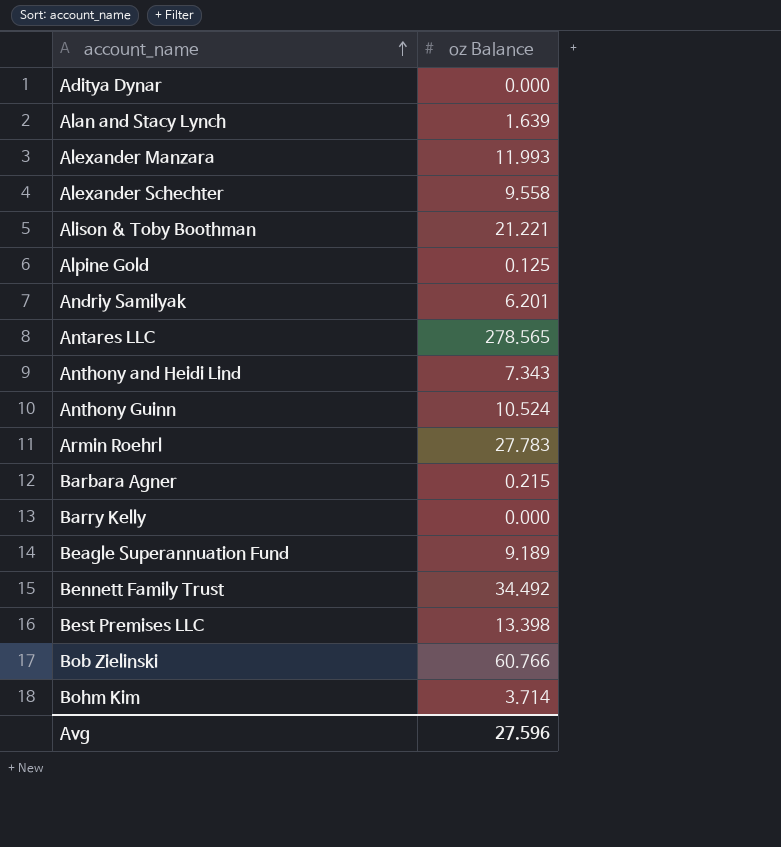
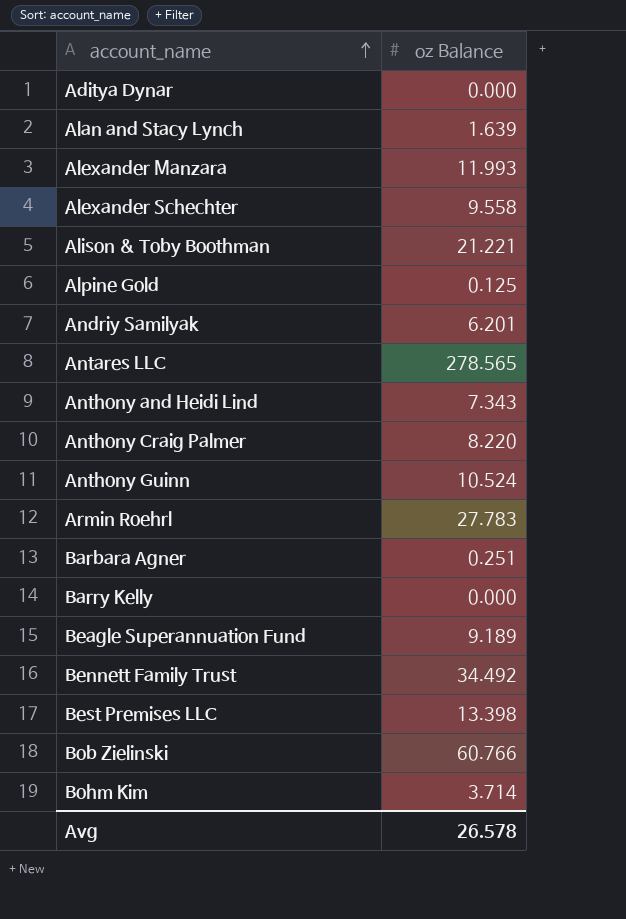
row Anthony Craig Palmer: none -> 8.220
Barbara Agner | oz Balance: 0.215 -> 0.251
Avg | oz Balance: 27.596 -> 26.578

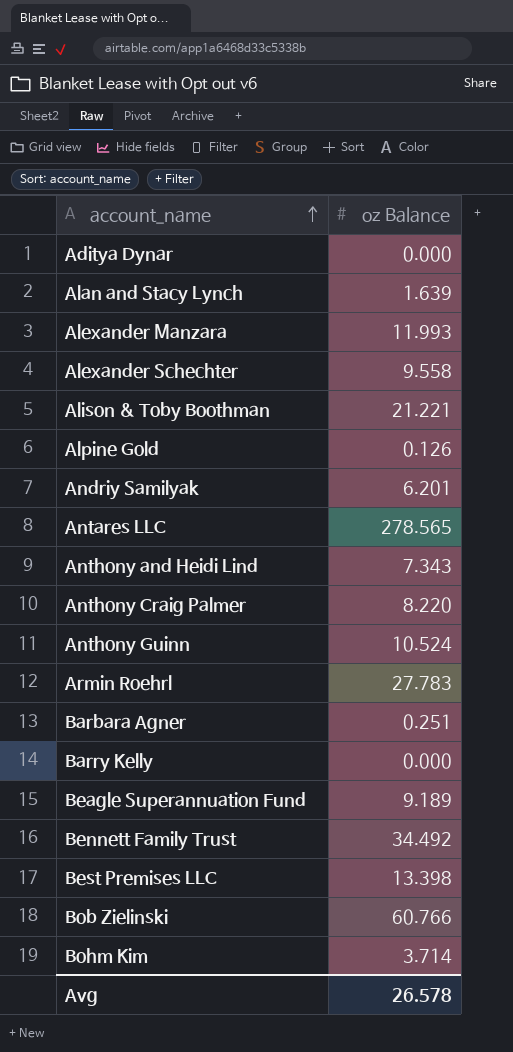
Alpine Gold | oz Balance: 0.125 -> 0.126

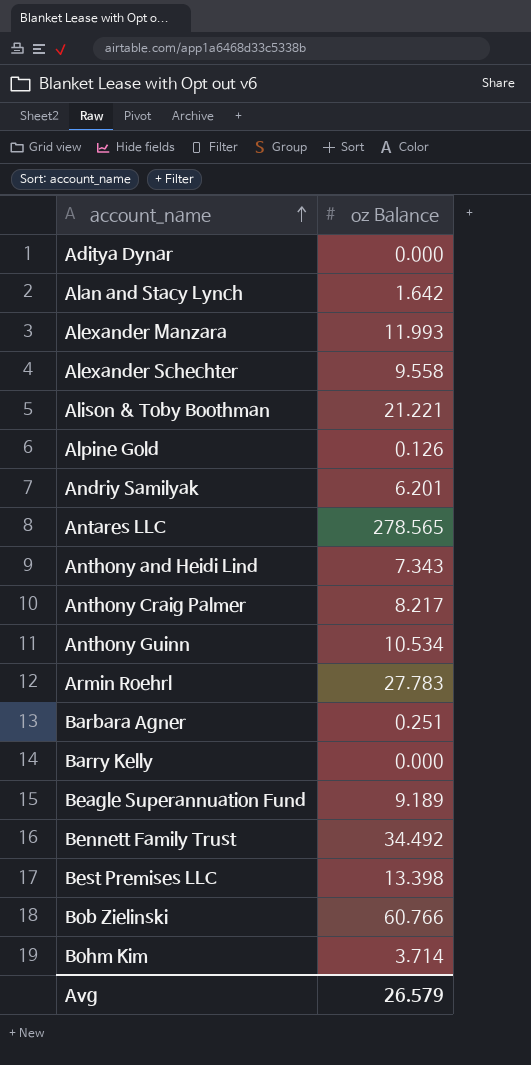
Alan and Stacy Lynch | oz Balance: 1.639 -> 1.642
Anthony Craig Palmer | oz Balance: 8.220 -> 8.217
Anthony Guinn | oz Balance: 10.524 -> 10.534
Avg | oz Balance: 26.578 -> 26.579

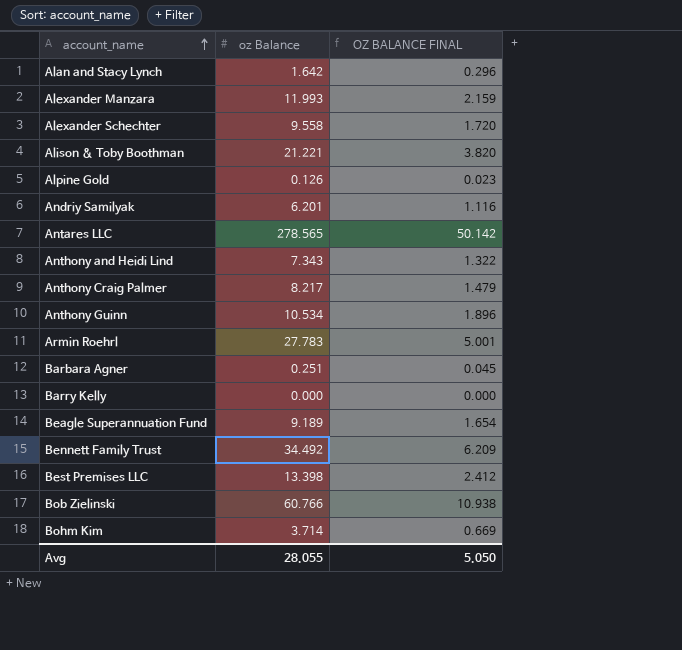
column OZ BALANCE FINAL | formula: none -> [oz Balance] * 0.18
row Aditya Dynar: 0.000 -> none
Avg | oz Balance: 26.579 -> 28.055

